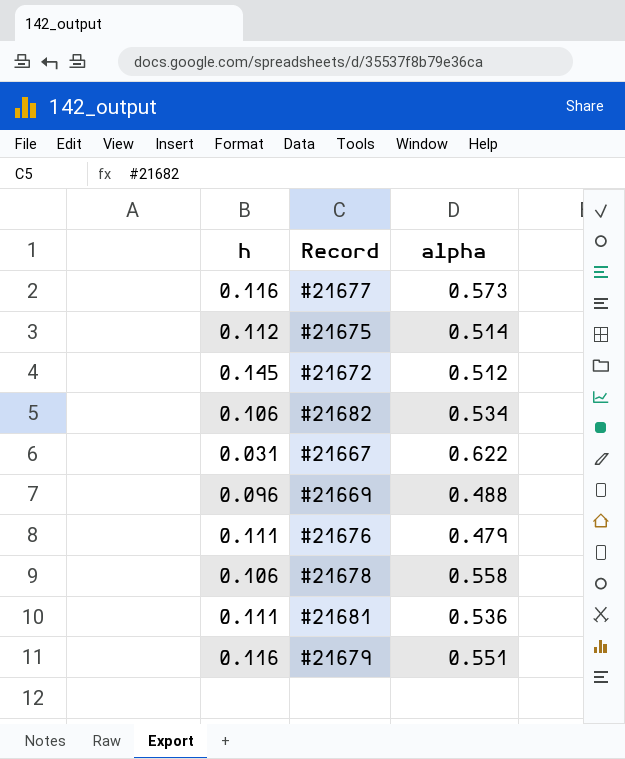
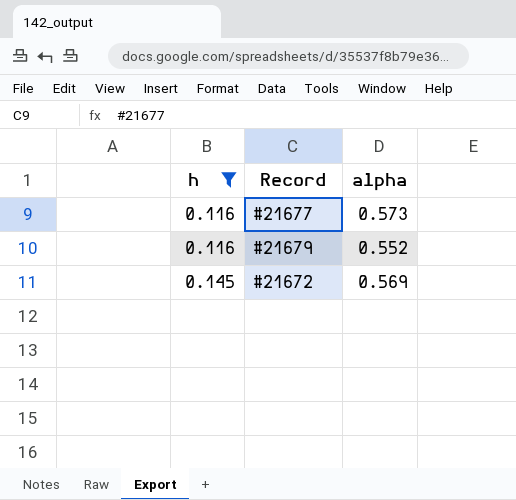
filter: none -> h >= 0.116
row order: none -> h ascending
#21679 | alpha: 0.551 -> 0.552
#21672 | alpha: 0.512 -> 0.569

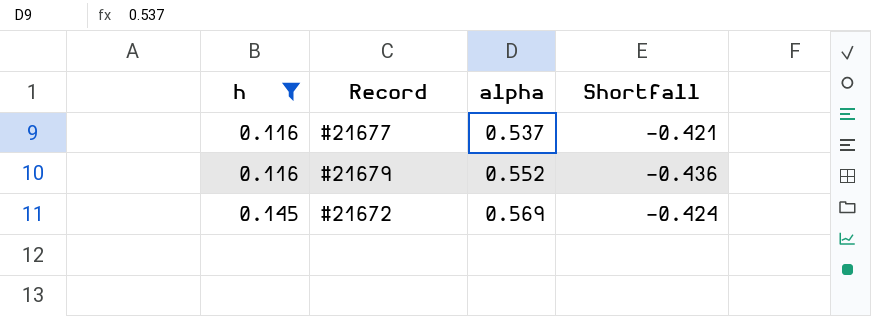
column Shortfall | formula: none -> [h] - [alpha]
#21677 | alpha: 0.573 -> 0.537

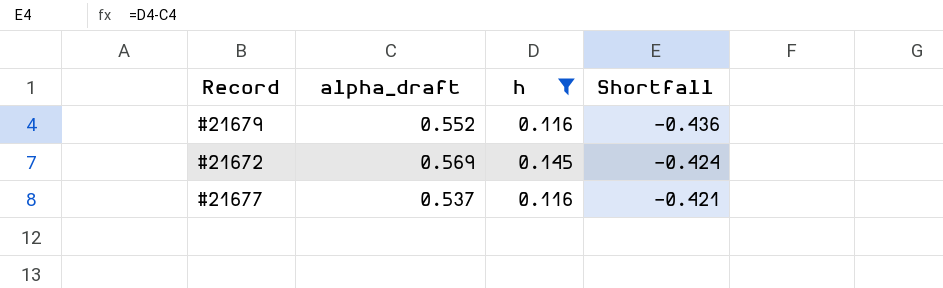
row order: h ascending -> Shortfall ascending
column name: alpha -> alpha_draft
column h | position: 1 -> 3

